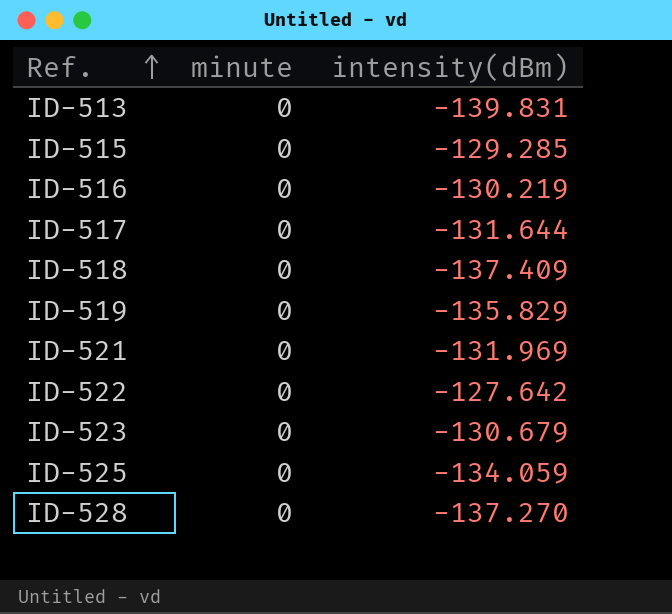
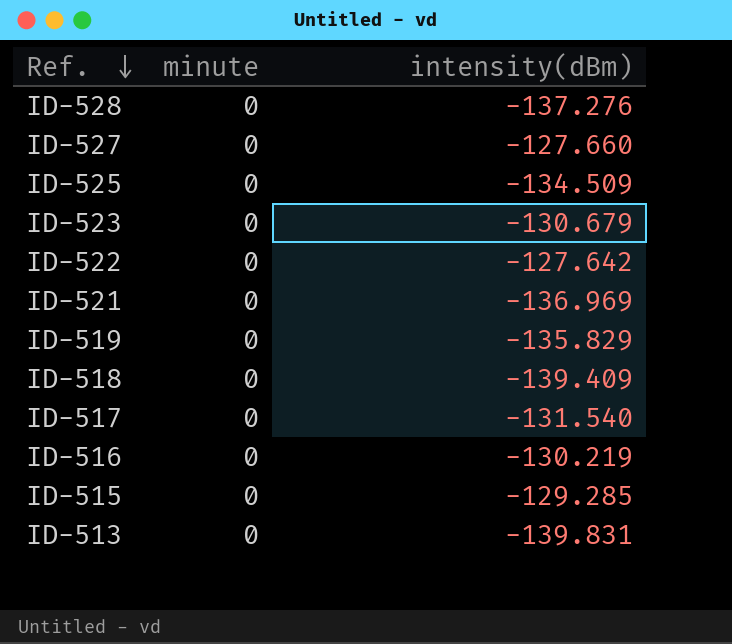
row order: Ref. ascending -> Ref. descending
ID-528 | intensity(dBm): -137.270 -> -137.276
row ID-527: none -> 0 | -127.660
ID-525 | intensity(dBm): -134.059 -> -134.509
ID-521 | intensity(dBm): -131.969 -> -136.969
ID-518 | intensity(dBm): -137.409 -> -139.409
ID-517 | intensity(dBm): -131.644 -> -131.540

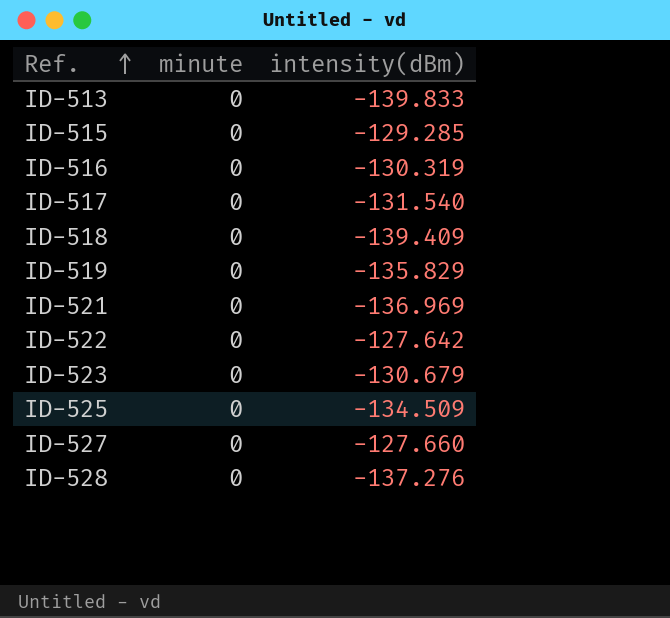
row order: Ref. descending -> Ref. ascending
ID-513 | intensity(dBm): -139.831 -> -139.833
ID-516 | intensity(dBm): -130.219 -> -130.319

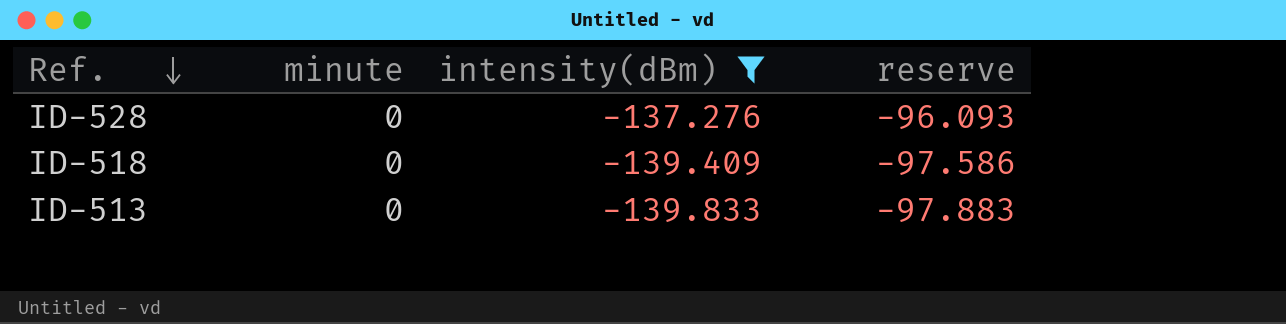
filter: none -> intensity(dBm) <= -137.276
row order: Ref. ascending -> Ref. descending
column reserve | formula: none -> [intensity(dBm)] * 0.7

